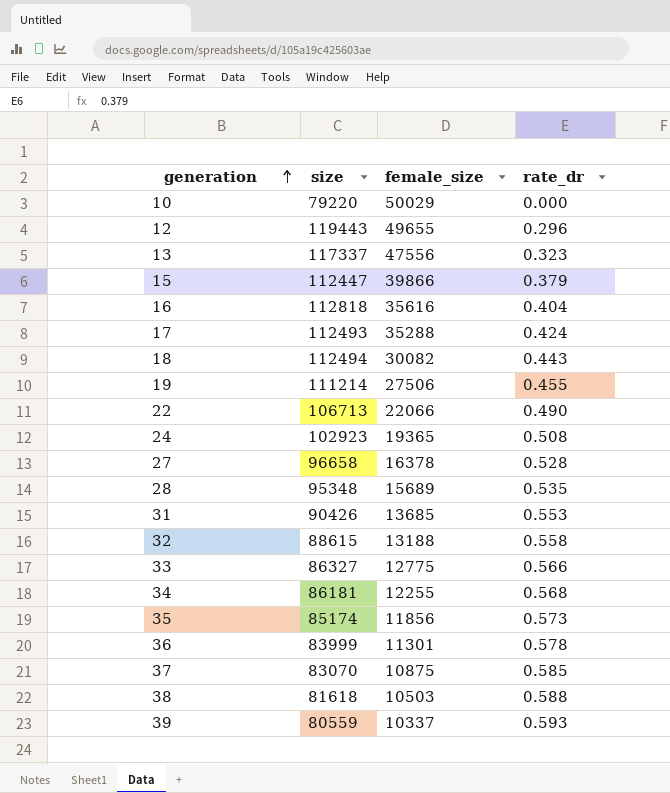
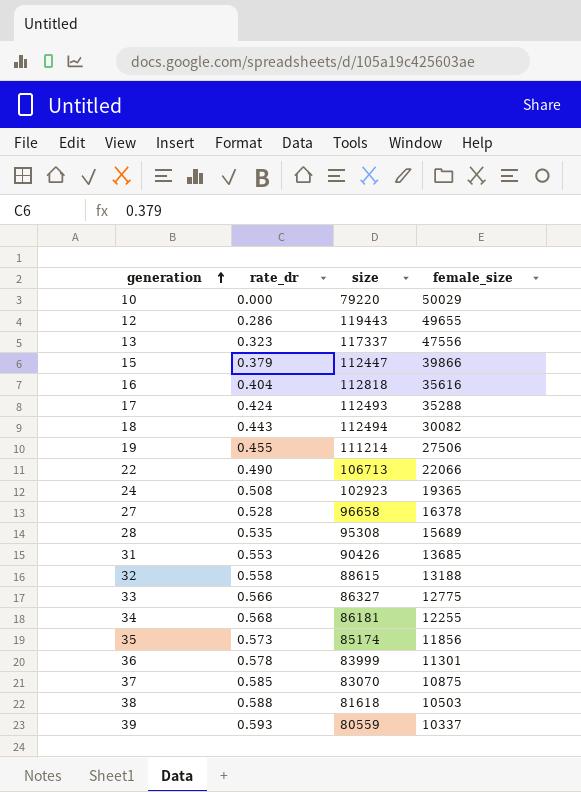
column rate_dr | position: 4 -> 2
12 | rate_dr: 0.296 -> 0.286
28 | size: 95348 -> 95308

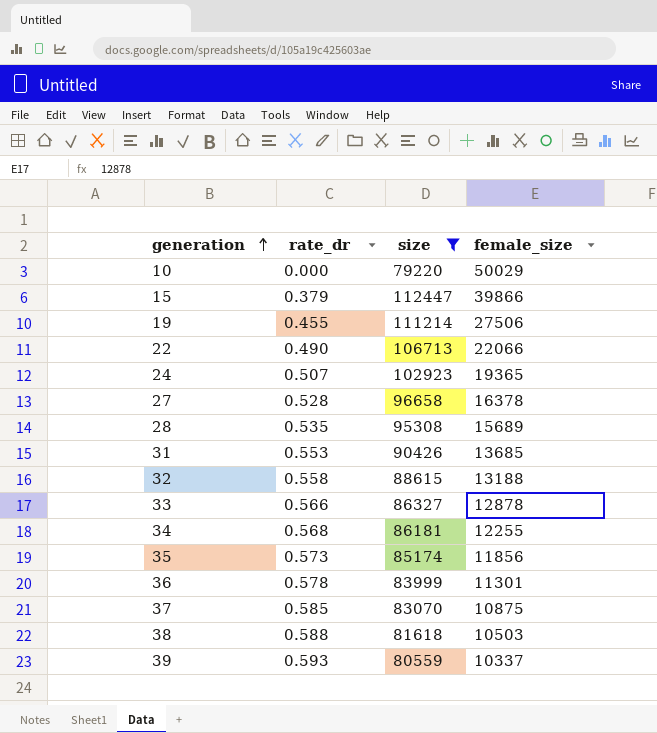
filter: none -> size <= 112447
24 | rate_dr: 0.508 -> 0.507
33 | female_size: 12775 -> 12878

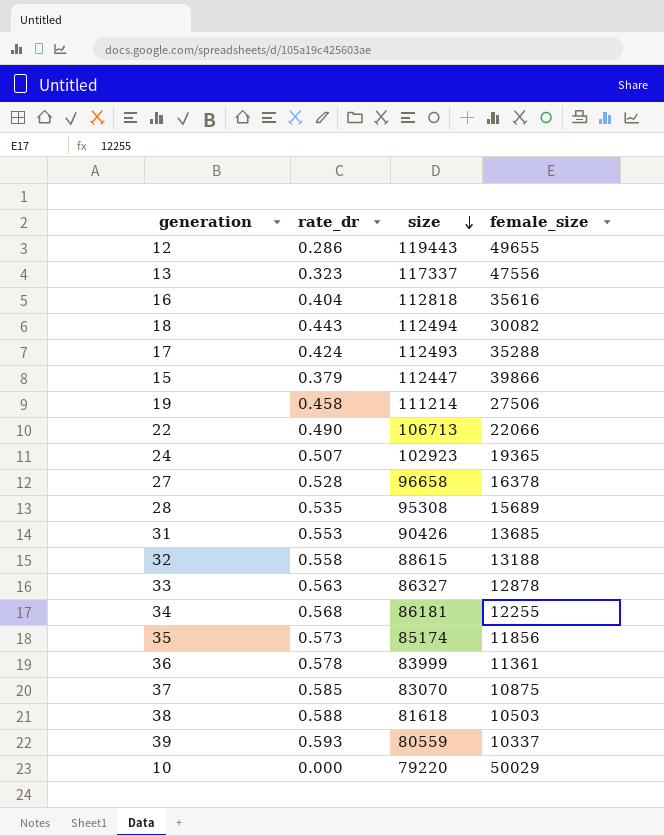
filter: size <= 112447 -> none
row order: generation ascending -> size descending
19 | rate_dr: 0.455 -> 0.458
33 | rate_dr: 0.566 -> 0.563
36 | female_size: 11301 -> 11361

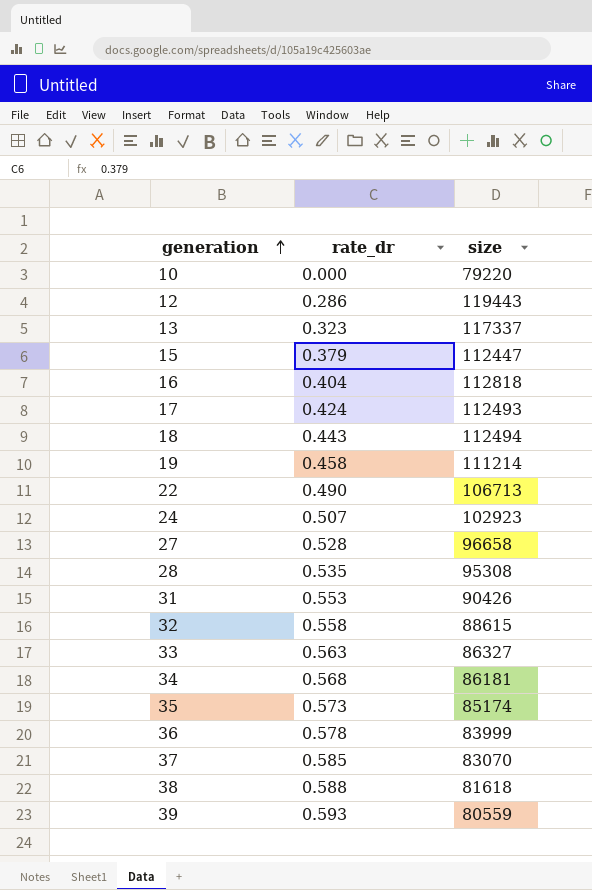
row order: size descending -> generation ascending
column female_size | position: 4 -> none

